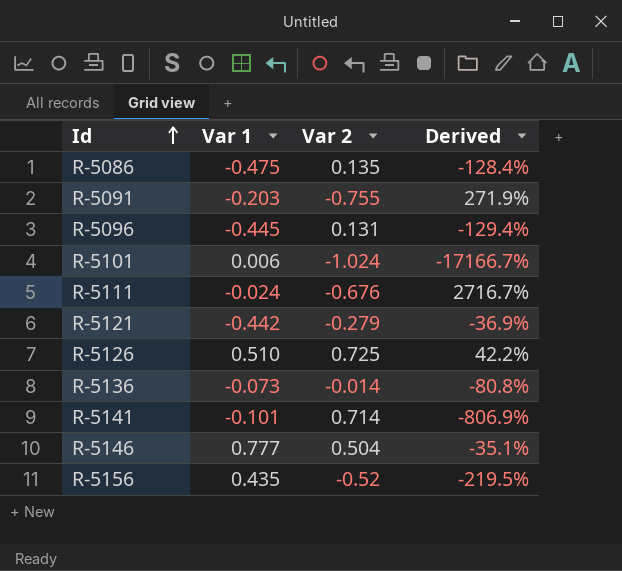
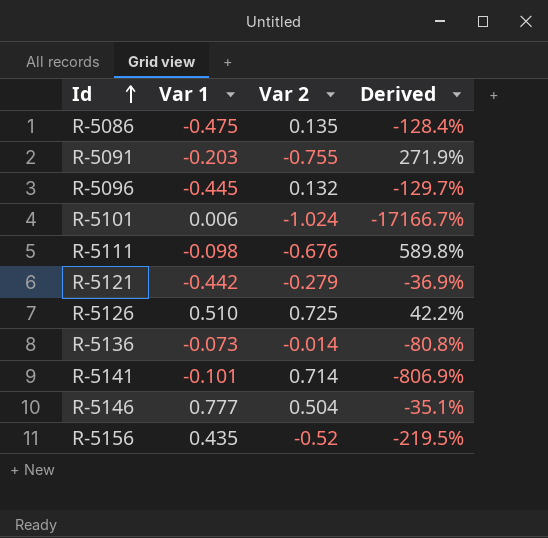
R-5096 | Var 2: 0.131 -> 0.132
R-5096 | Derived: -129.4% -> -129.7%
R-5111 | Var 1: -0.024 -> -0.098
R-5111 | Derived: 2716.7% -> 589.8%

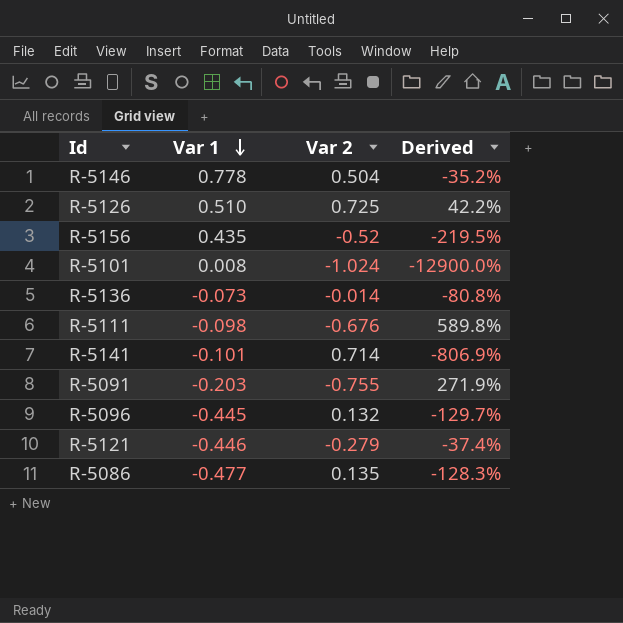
row order: Id ascending -> Var 1 descending
R-5146 | Var 1: 0.777 -> 0.778
R-5146 | Derived: -35.1% -> -35.2%
R-5101 | Var 1: 0.006 -> 0.008
R-5101 | Derived: -17166.7% -> -12900.0%
R-5121 | Var 1: -0.442 -> -0.446
R-5121 | Derived: -36.9% -> -37.4%
R-5086 | Var 1: -0.475 -> -0.477
R-5086 | Derived: -128.4% -> -128.3%

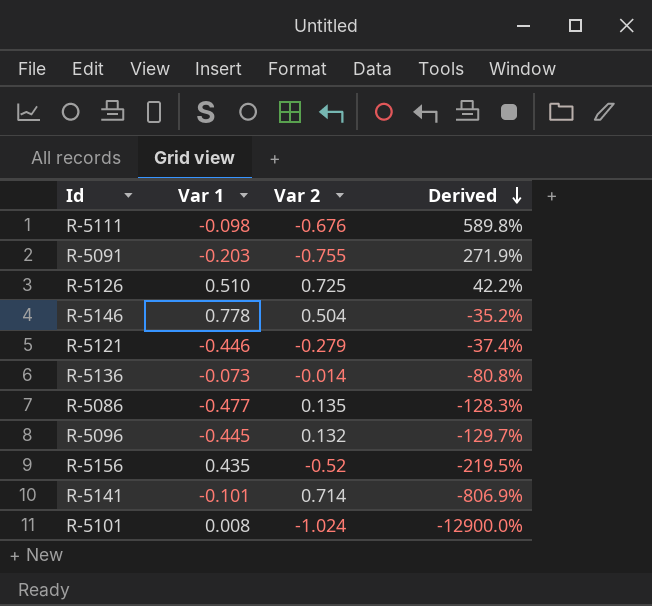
row order: Var 1 descending -> Derived descending

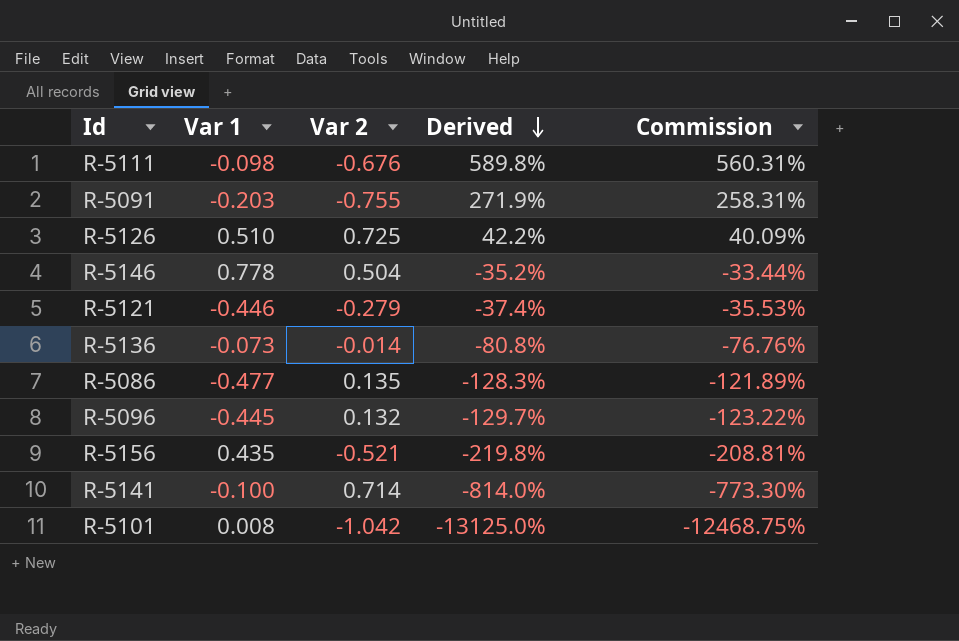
column Commission | formula: none -> [Derived] * 0.95
R-5156 | Var 2: -0.52 -> -0.521
R-5156 | Derived: -219.5% -> -219.8%
R-5141 | Var 1: -0.101 -> -0.100
R-5141 | Derived: -806.9% -> -814.0%
R-5101 | Var 2: -1.024 -> -1.042
R-5101 | Derived: -12900.0% -> -13125.0%

